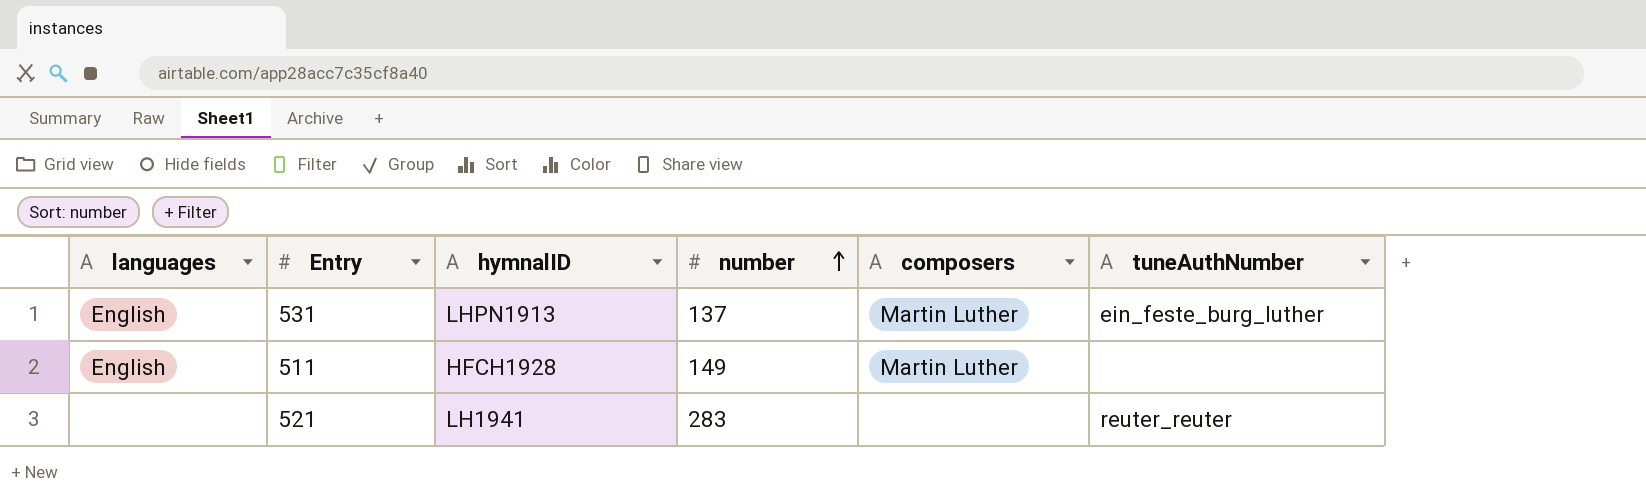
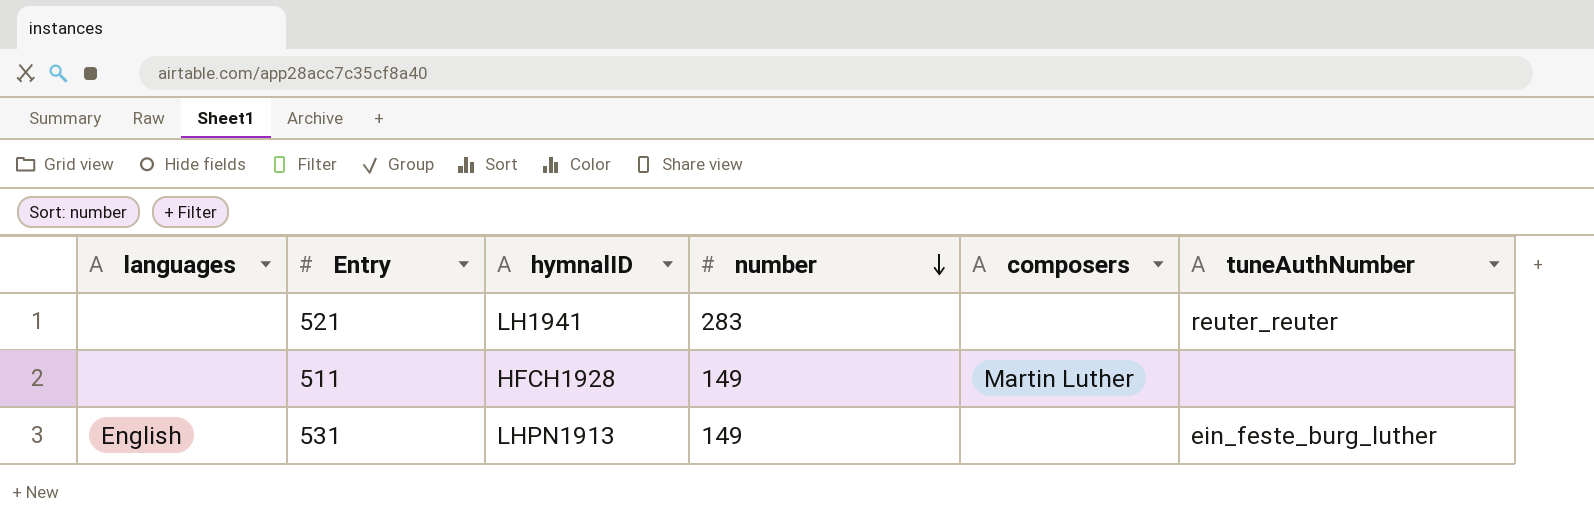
row order: number ascending -> number descending
511 | languages: English -> none
531 | number: 137 -> 149
531 | composers: Martin Luther -> none

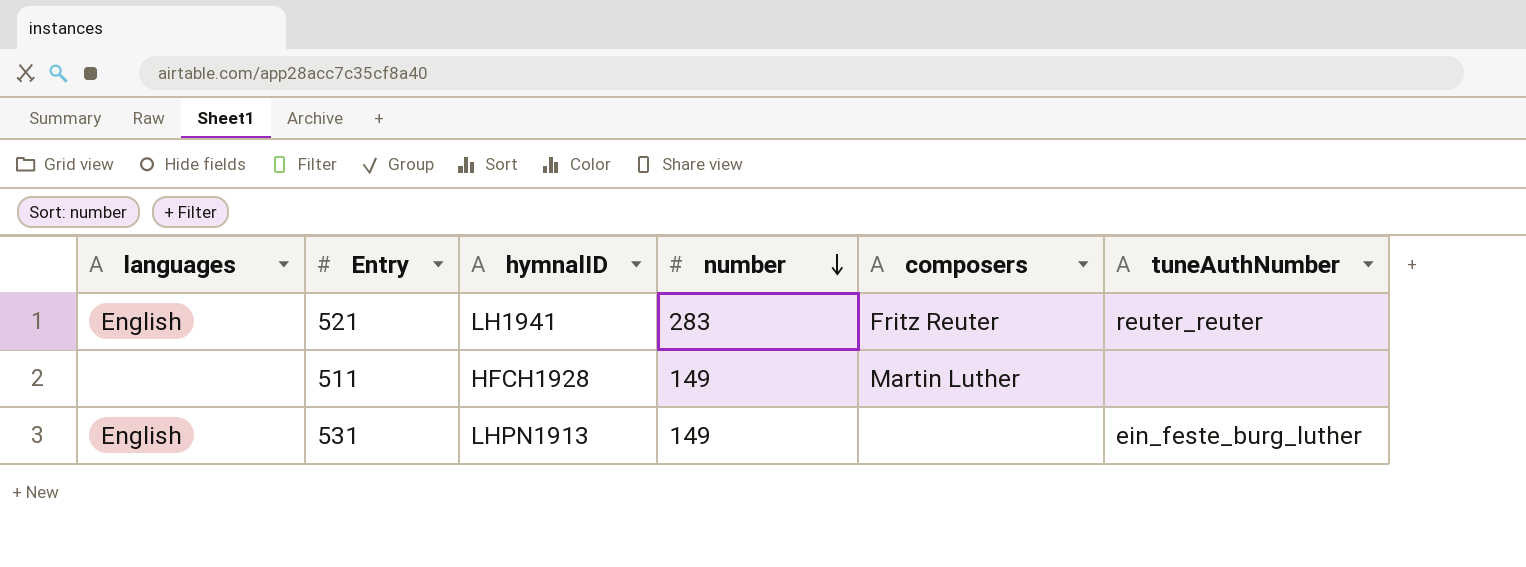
521 | languages: none -> English
521 | composers: none -> Fritz Reuter

